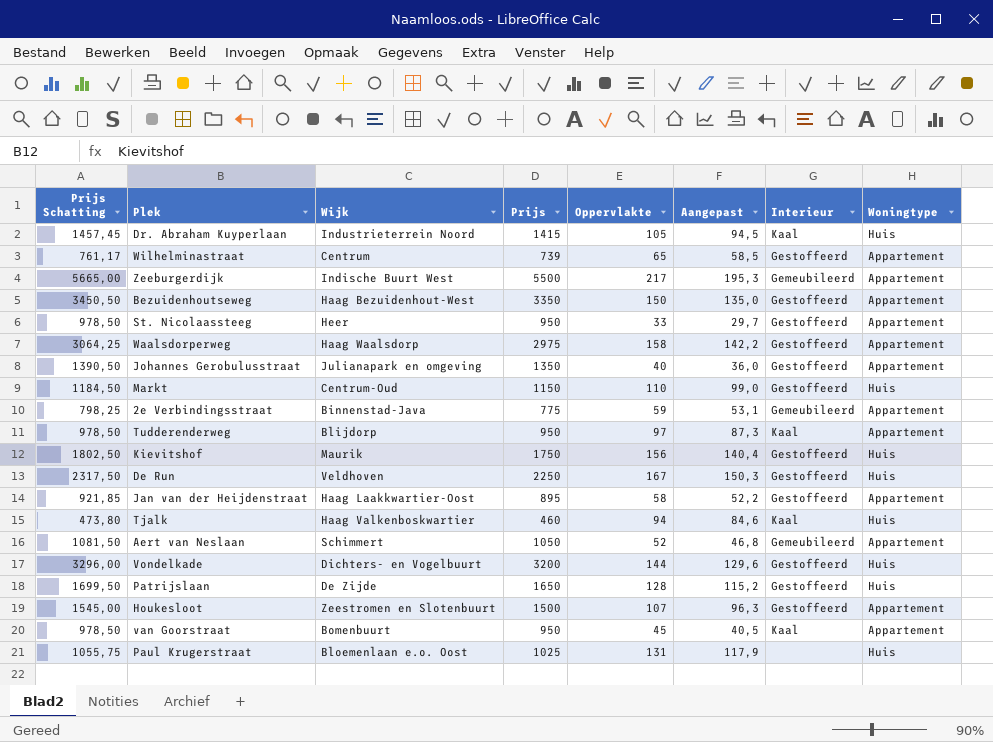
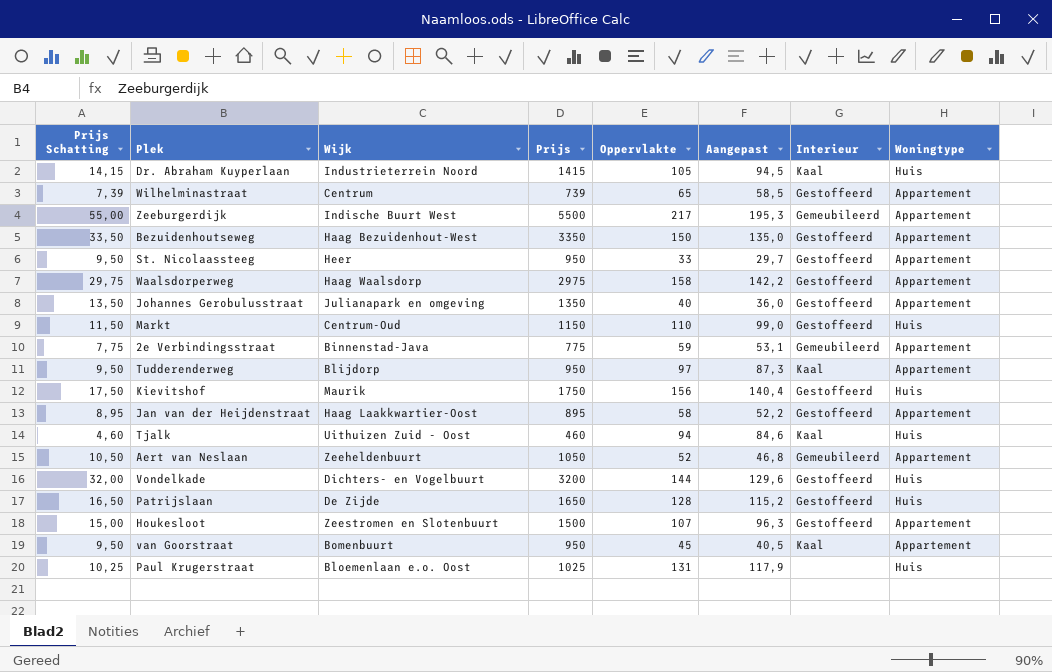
column Prijs Schatting | formula: [Prijs] * 1,03 -> [Prijs] * 0,01
row De Run: 2317,50 | Veldhoven | 2250 | 167 | 150,3 | Gestoffeerd | Huis -> none
Tjalk | Wijk: Haag Valkenboskwartier -> Uithuizen Zuid - Oost
Aert van Neslaan | Wijk: Schimmert -> Zeeheldenbuurt

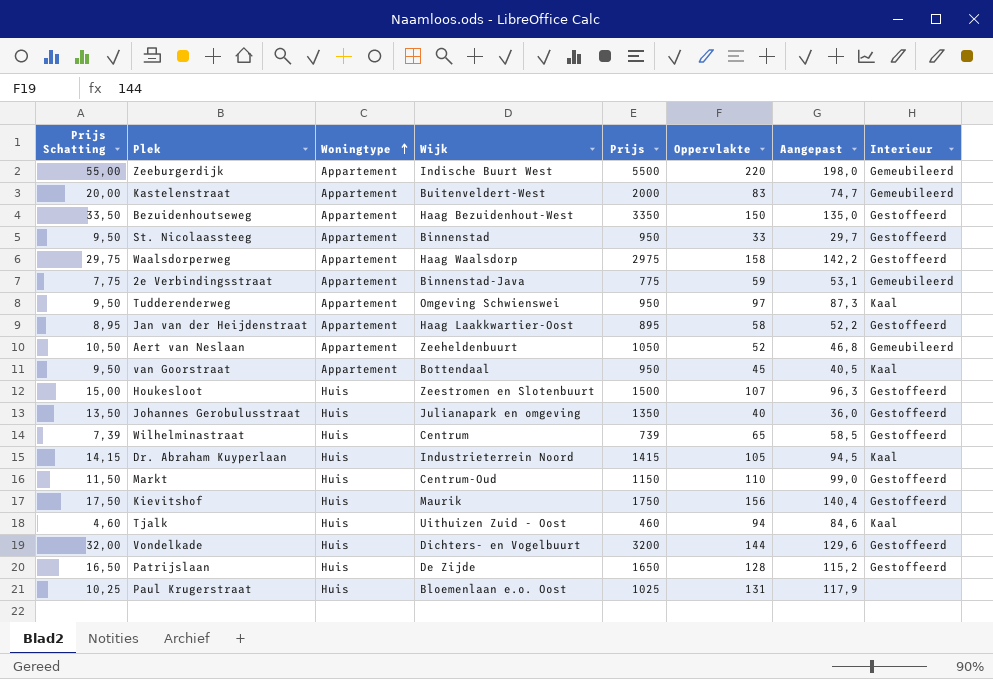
row order: none -> Woningtype ascending
column Woningtype | position: 8 -> 3
Zeeburgerdijk | Oppervlakte: 217 -> 220
Zeeburgerdijk | Aangepast: 195,3 -> 198,0
row Kastelenstraat: none -> 20,00 | Appartement | Buitenveldert-West | 2000 | 83 | 74,7 | Gemeubileerd
St. Nicolaassteeg | Wijk: Heer -> Binnenstad
Tudderenderweg | Wijk: Blijdorp -> Omgeving Schwienswei
van Goorstraat | Wijk: Bomenbuurt -> Bottendaal
Houkesloot | Woningtype: Appartement -> Huis
Johannes Gerobulusstraat | Woningtype: Appartement -> Huis
Wilhelminastraat | Woningtype: Appartement -> Huis

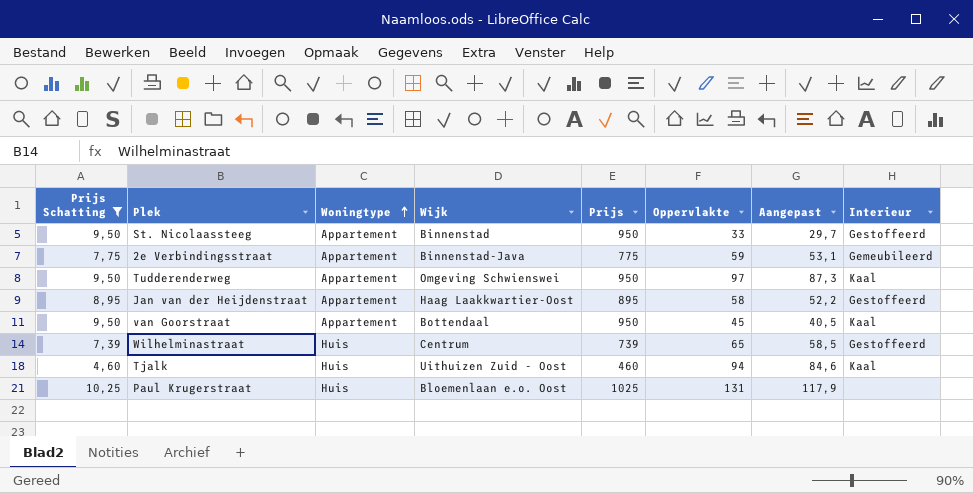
filter: none -> Prijs Schatting <= 10,25

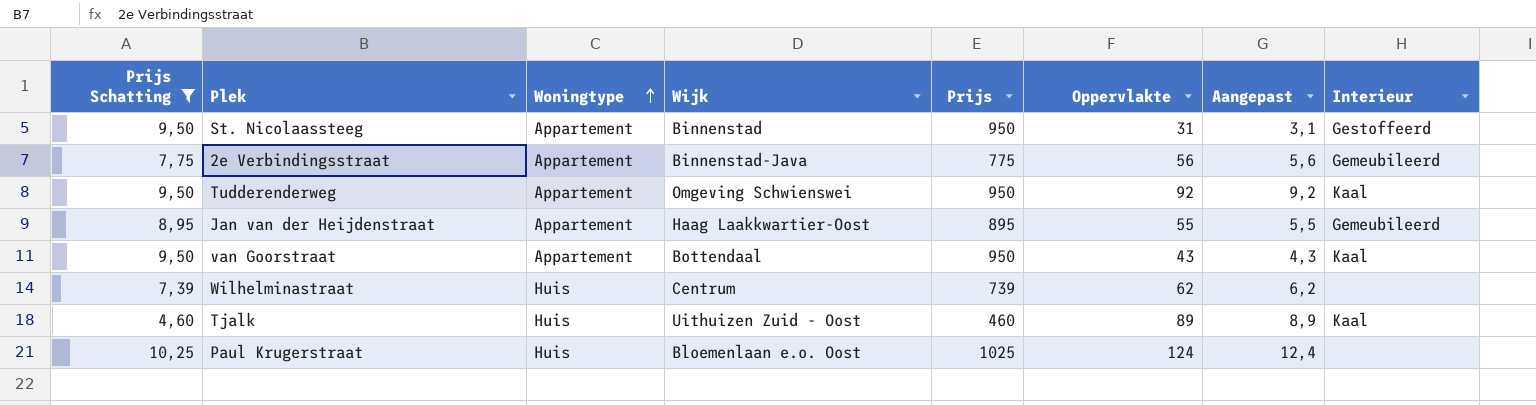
column Aangepast | formula: [Oppervlakte] * 0,9 -> [Oppervlakte] * 0,1
St. Nicolaassteeg | Oppervlakte: 33 -> 31
2e Verbindingsstraat | Oppervlakte: 59 -> 56
Tudderenderweg | Oppervlakte: 97 -> 92
Jan van der Heijdenstraat | Oppervlakte: 58 -> 55
Jan van der Heijdenstraat | Interieur: Gestoffeerd -> Gemeubileerd
van Goorstraat | Oppervlakte: 45 -> 43
Wilhelminastraat | Oppervlakte: 65 -> 62
Wilhelminastraat | Interieur: Gestoffeerd -> none
Tjalk | Oppervlakte: 94 -> 89
Paul Krugerstraat | Oppervlakte: 131 -> 124

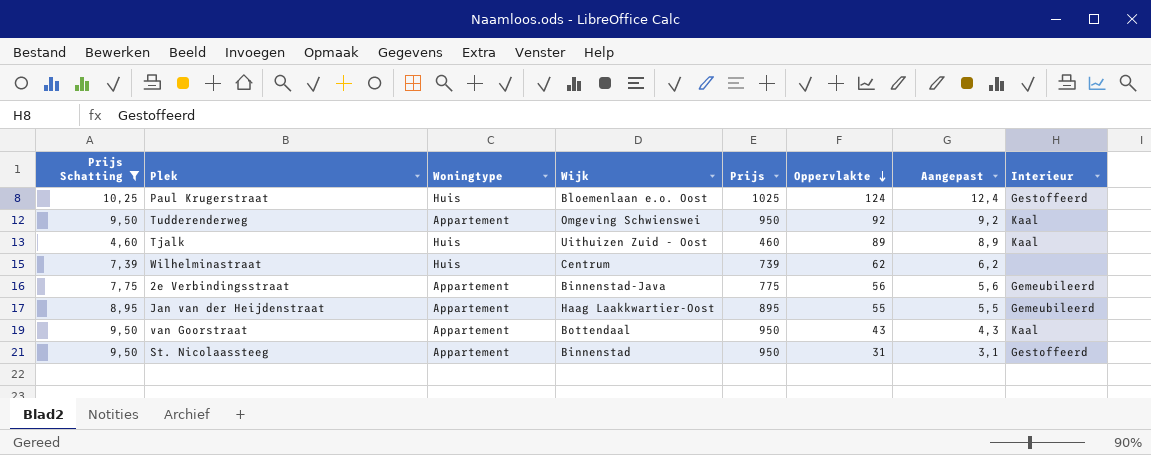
row order: Woningtype ascending -> Oppervlakte descending
Paul Krugerstraat | Interieur: none -> Gestoffeerd

